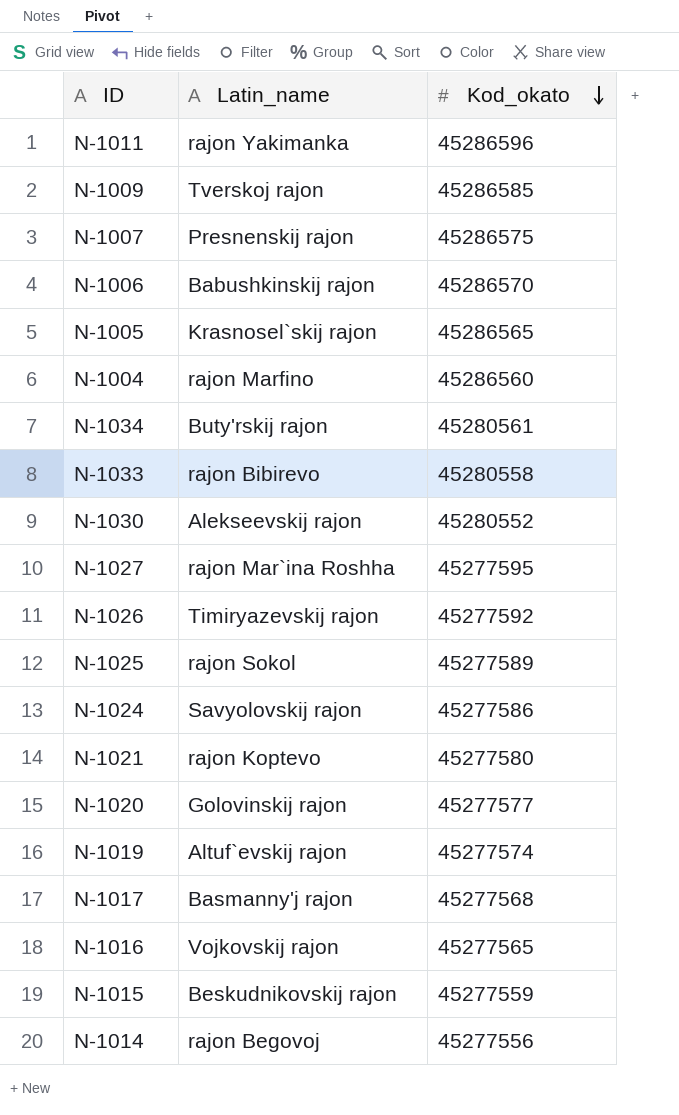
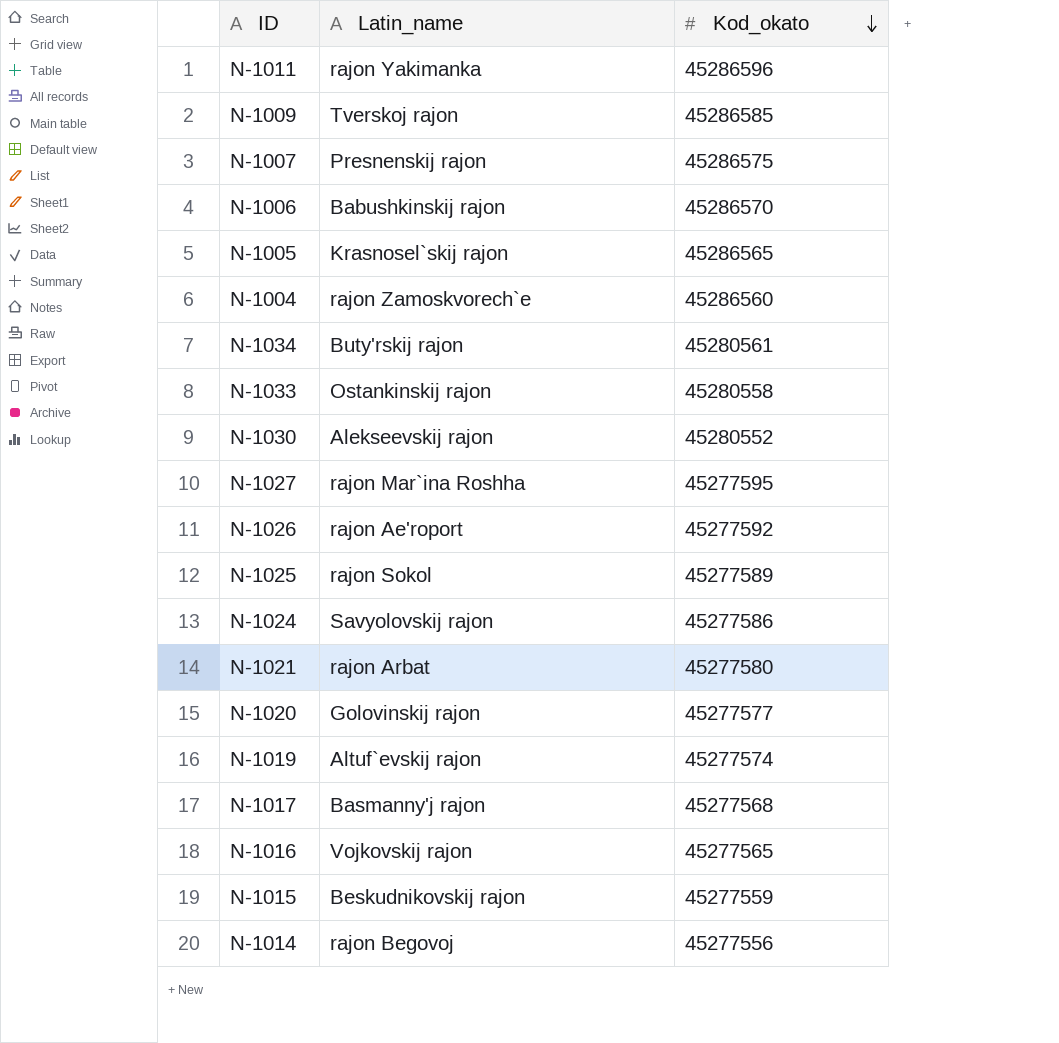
N-1004 | Latin_name: rajon Marfino -> rajon Zamoskvorech`e
N-1033 | Latin_name: rajon Bibirevo -> Ostankinskij rajon
N-1026 | Latin_name: Timiryazevskij rajon -> rajon Ae'roport
N-1021 | Latin_name: rajon Koptevo -> rajon Arbat

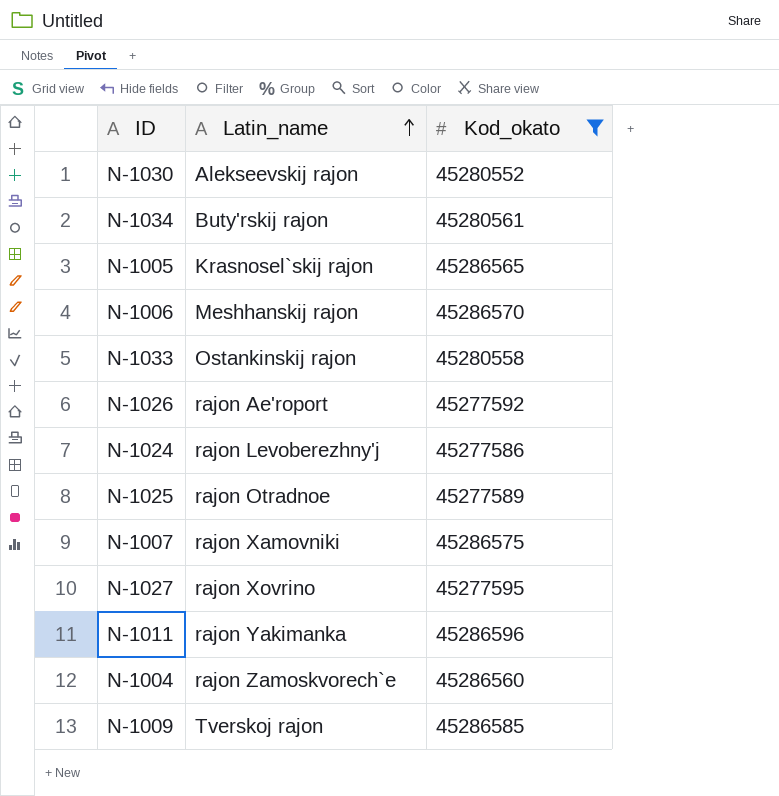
filter: none -> Kod_okato >= 45277586
row order: Kod_okato descending -> Latin_name ascending
N-1006 | Latin_name: Babushkinskij rajon -> Meshhanskij rajon
N-1024 | Latin_name: Savyolovskij rajon -> rajon Levoberezhny'j
N-1025 | Latin_name: rajon Sokol -> rajon Otradnoe
N-1007 | Latin_name: Presnenskij rajon -> rajon Xamovniki
N-1027 | Latin_name: rajon Mar`ina Roshha -> rajon Xovrino

